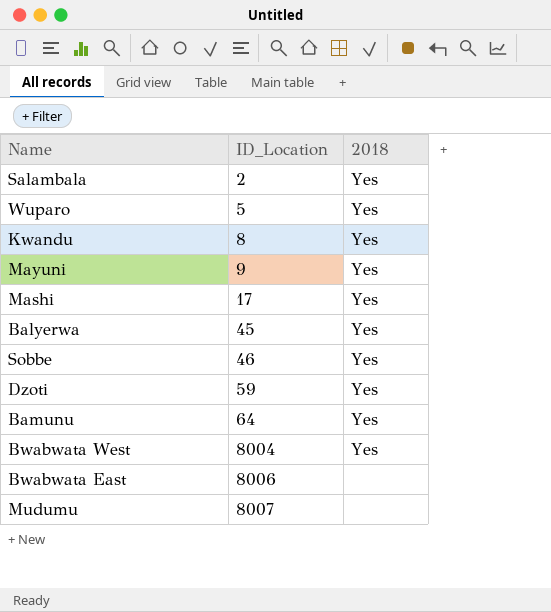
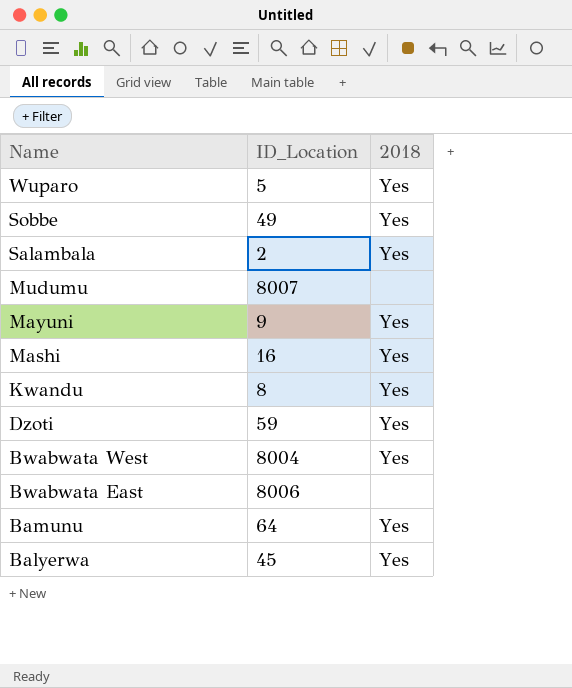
row order: ID_Location ascending -> Name descending
Sobbe | ID_Location: 46 -> 49
Mashi | ID_Location: 17 -> 16

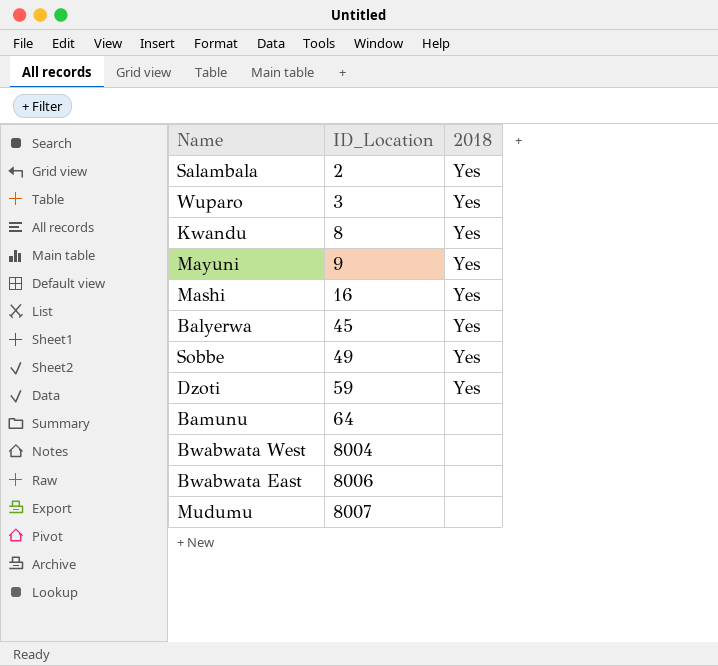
row order: Name descending -> ID_Location ascending
Wuparo | ID_Location: 5 -> 3
Bamunu | 2018: Yes -> none
Bwabwata West | 2018: Yes -> none

